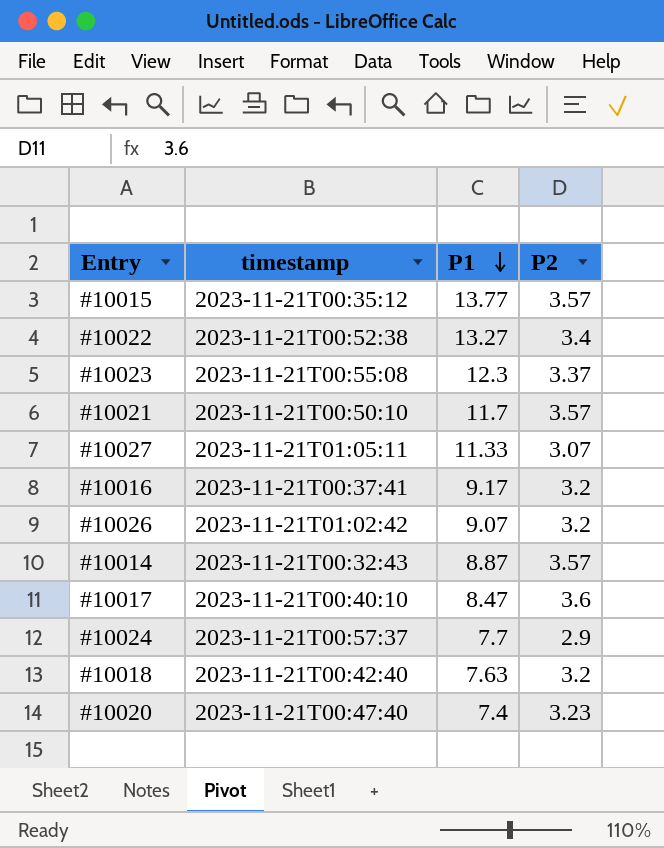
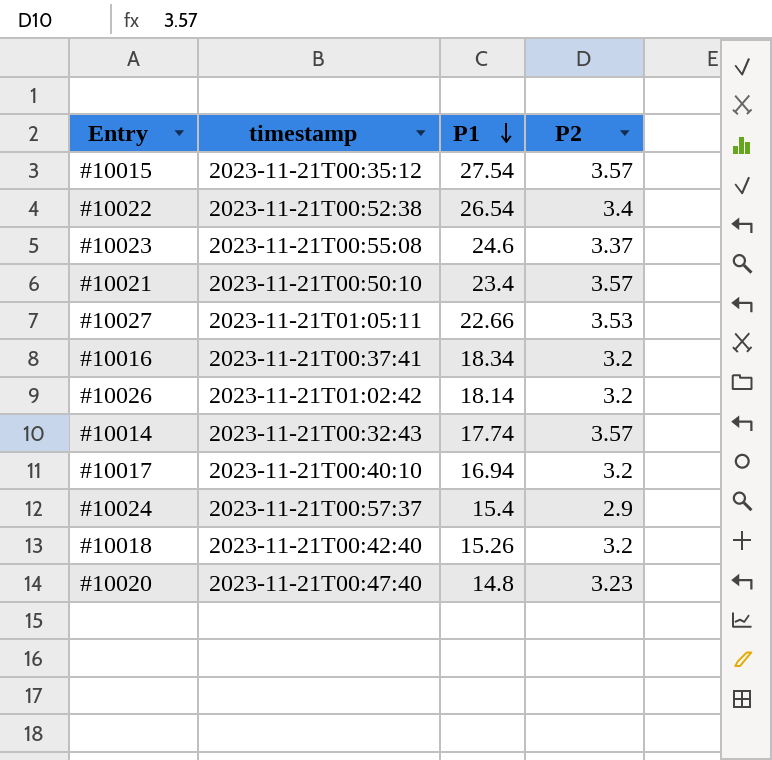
#10015 | P1: 13.77 -> 27.54
#10022 | P1: 13.27 -> 26.54
#10023 | P1: 12.3 -> 24.6
#10021 | P1: 11.7 -> 23.4
#10027 | P1: 11.33 -> 22.66
#10027 | P2: 3.07 -> 3.53
#10016 | P1: 9.17 -> 18.34
#10026 | P1: 9.07 -> 18.14
#10014 | P1: 8.87 -> 17.74
#10017 | P1: 8.47 -> 16.94
#10017 | P2: 3.6 -> 3.2
#10024 | P1: 7.7 -> 15.4
#10018 | P1: 7.63 -> 15.26
#10020 | P1: 7.4 -> 14.8

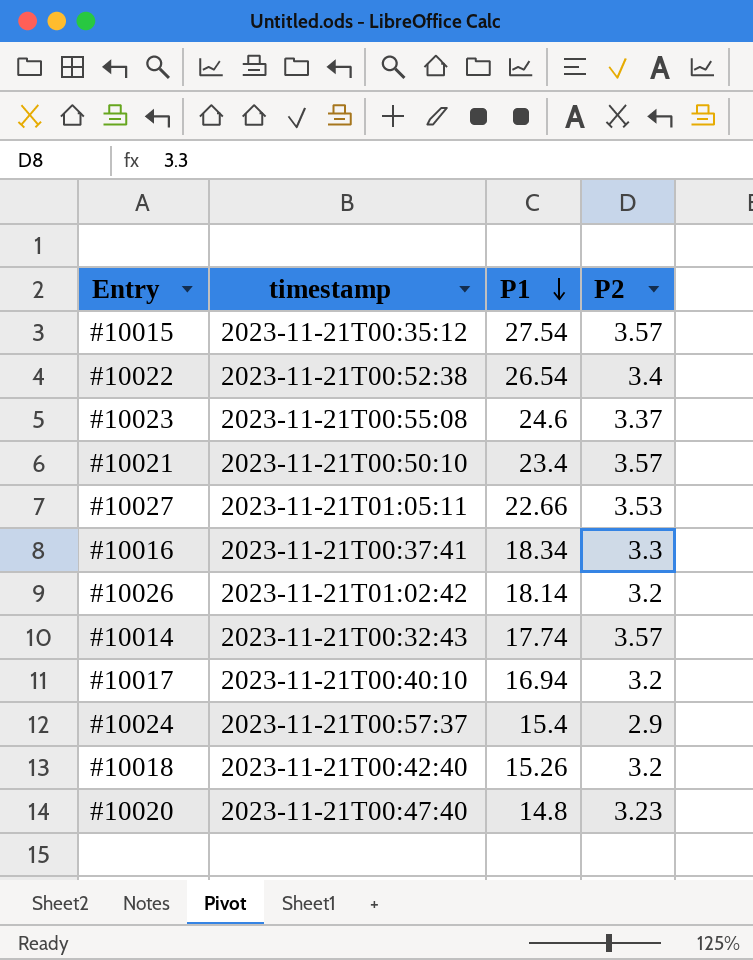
#10016 | P2: 3.2 -> 3.3

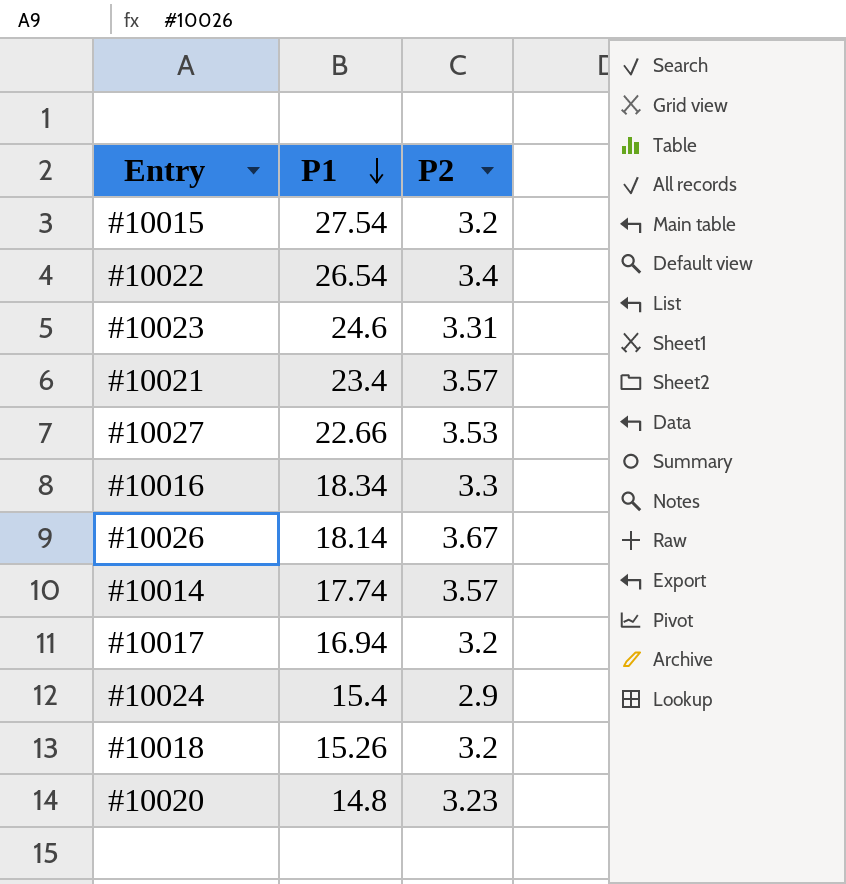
column timestamp | position: 2 -> none
#10015 | P2: 3.57 -> 3.2
#10023 | P2: 3.37 -> 3.31
#10026 | P2: 3.2 -> 3.67

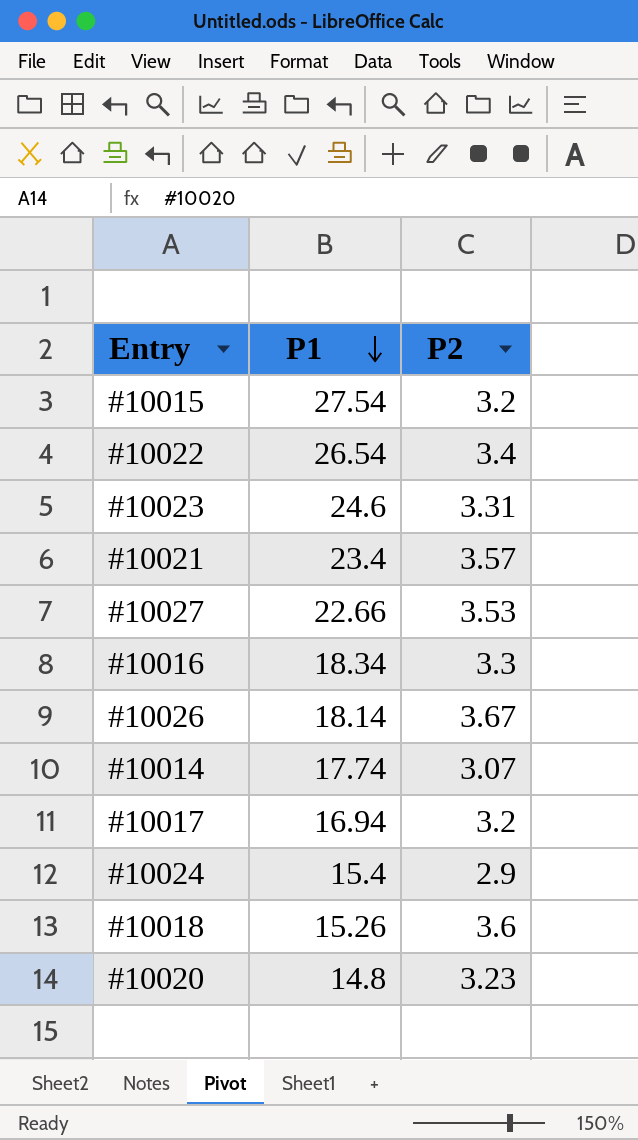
#10014 | P2: 3.57 -> 3.07
#10018 | P2: 3.2 -> 3.6

